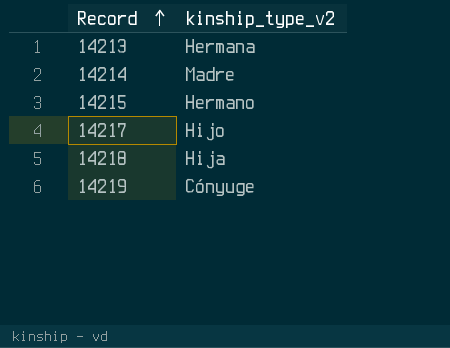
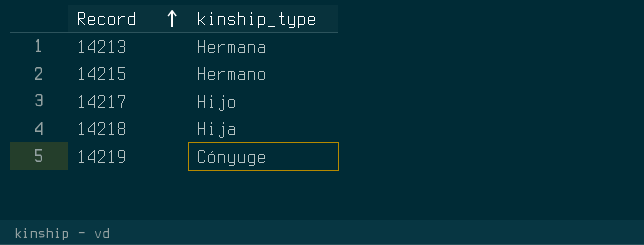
column name: kinship_type_v2 -> kinship_type
row 14214: Madre -> none

